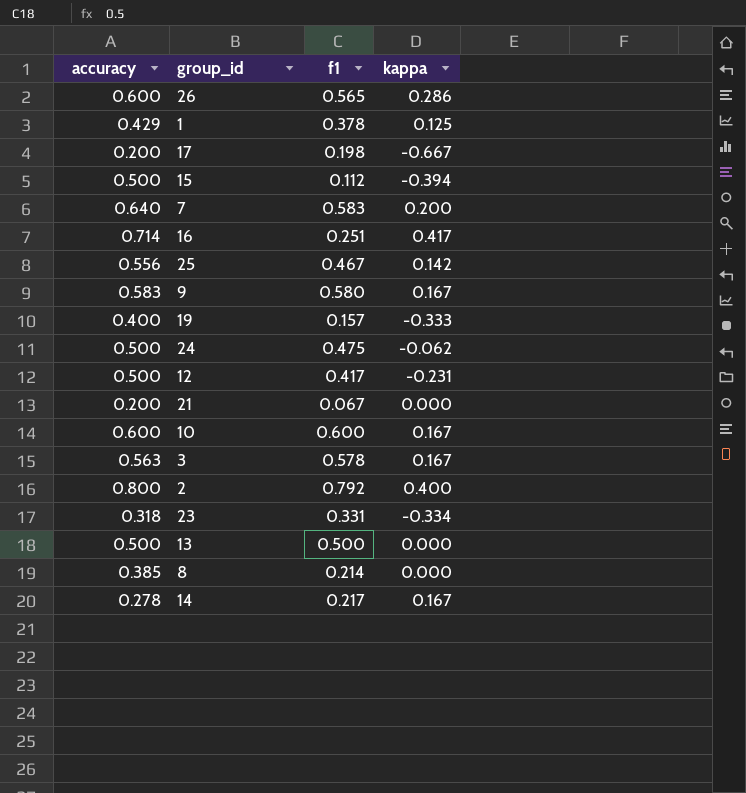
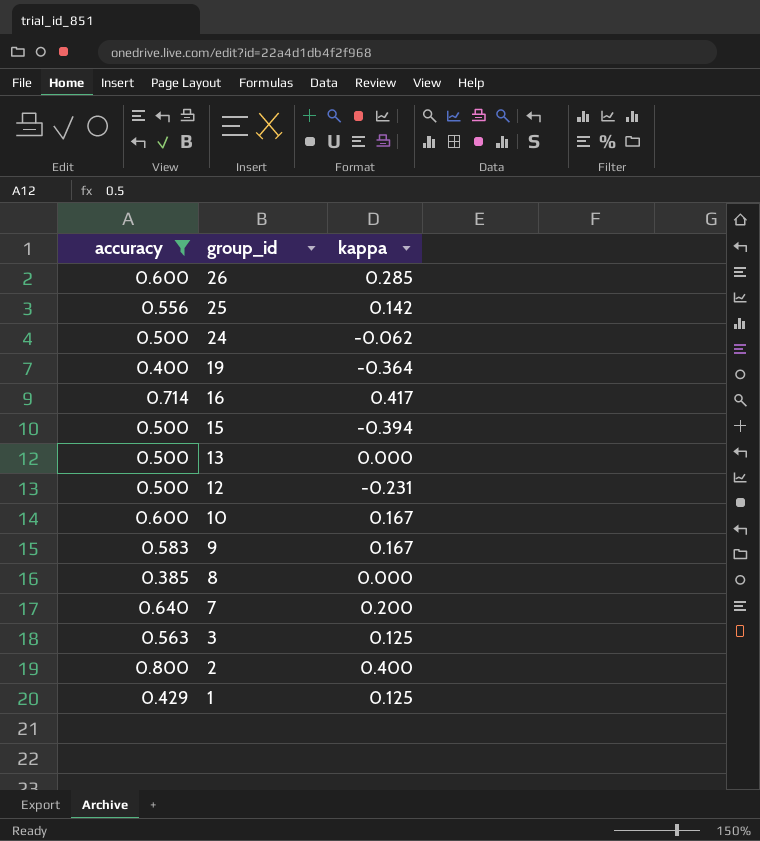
filter: none -> accuracy >= 0.385
row order: none -> group_id descending
column f1 | position: 3 -> none
26 | kappa: 0.286 -> 0.285
19 | kappa: -0.333 -> -0.364
3 | kappa: 0.167 -> 0.125

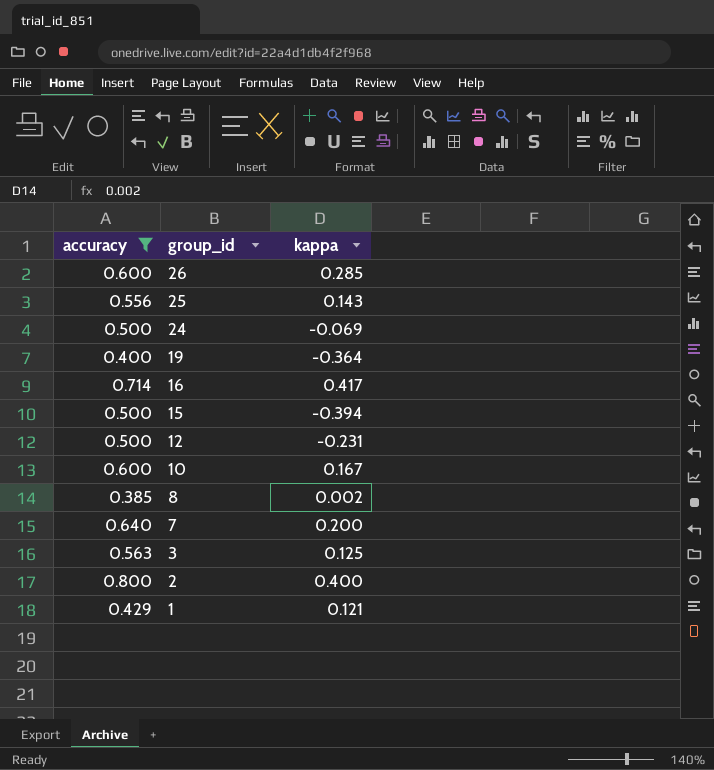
row 13: 0.500 | 0.000 -> none
row 9: 0.583 | 0.167 -> none
25 | kappa: 0.142 -> 0.143
24 | kappa: -0.062 -> -0.069
8 | kappa: 0.000 -> 0.002
1 | kappa: 0.125 -> 0.121

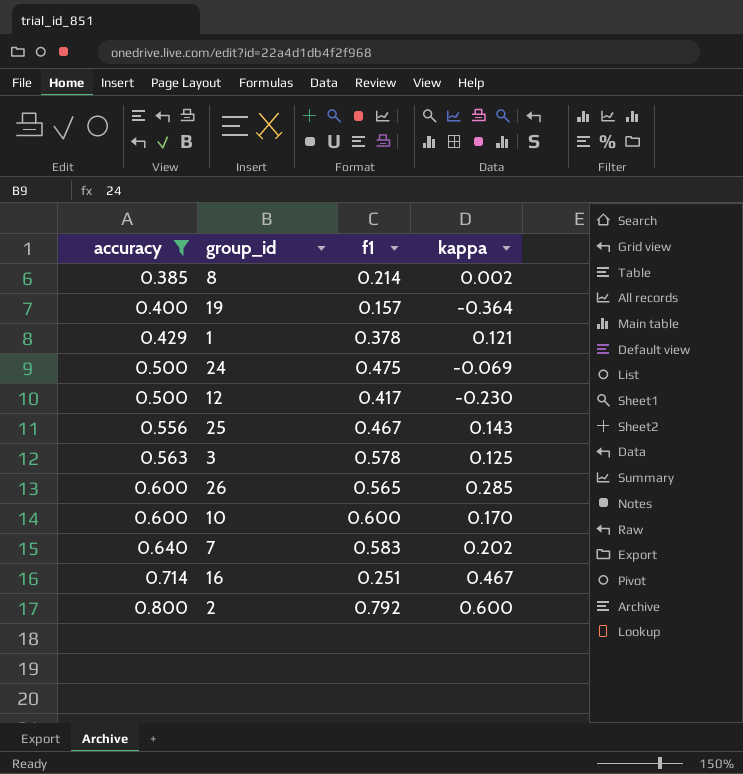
row order: group_id descending -> accuracy ascending
column f1 | position: none -> 3
row 15: 0.500 | -0.394 -> none
12 | kappa: -0.231 -> -0.230
10 | kappa: 0.167 -> 0.170
7 | kappa: 0.200 -> 0.202
16 | kappa: 0.417 -> 0.467
2 | kappa: 0.400 -> 0.600

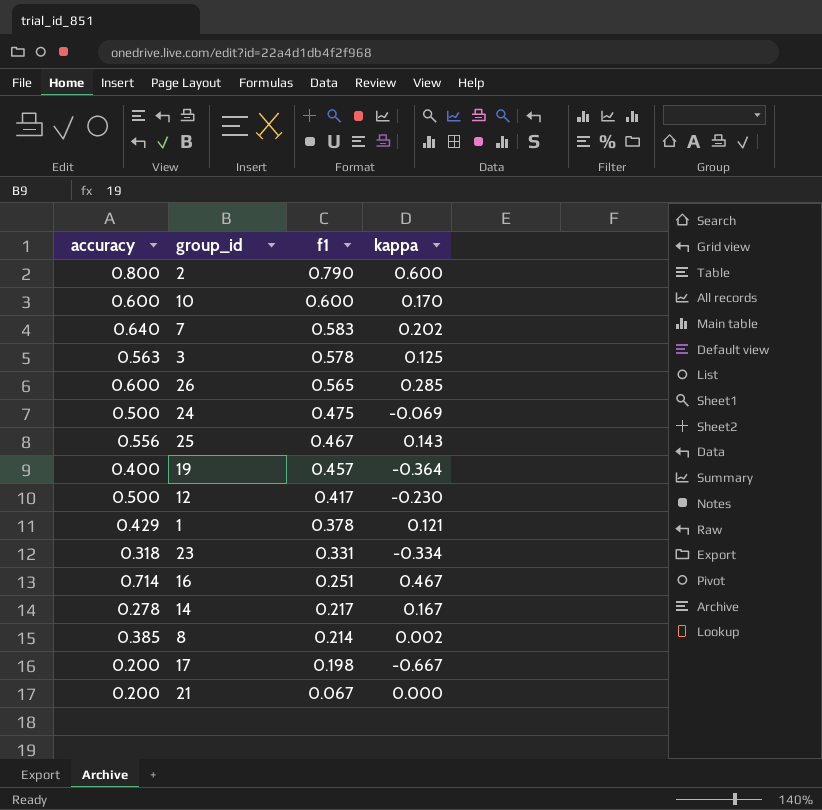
filter: accuracy >= 0.385 -> none
row order: accuracy ascending -> f1 descending
2 | f1: 0.792 -> 0.790
19 | f1: 0.157 -> 0.457

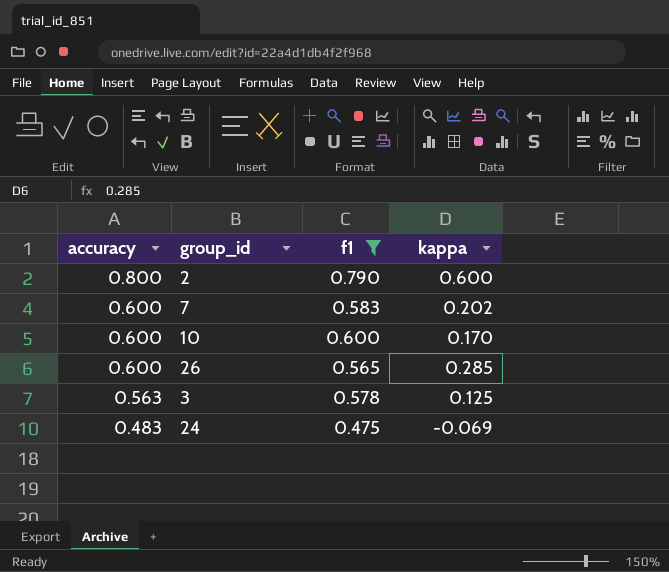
filter: none -> f1 >= 0.475
row order: f1 descending -> accuracy descending
7 | accuracy: 0.640 -> 0.600
24 | accuracy: 0.500 -> 0.483

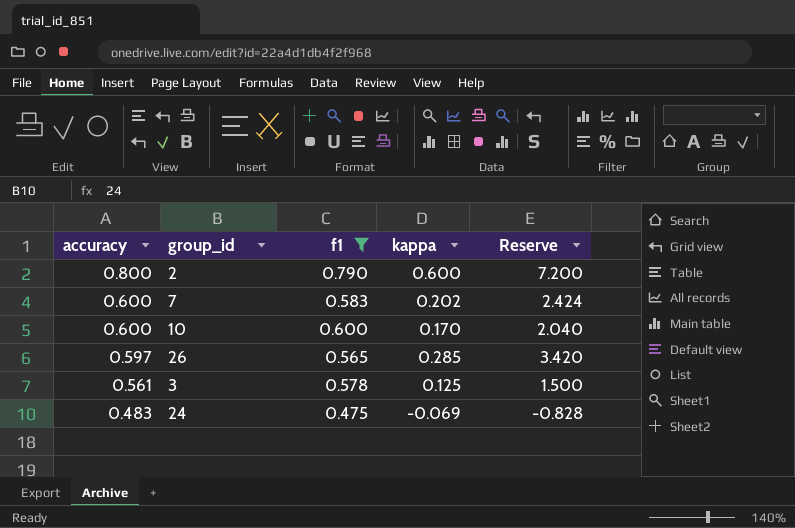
column Reserve | formula: none -> [kappa] * 12
26 | accuracy: 0.600 -> 0.597
3 | accuracy: 0.563 -> 0.561

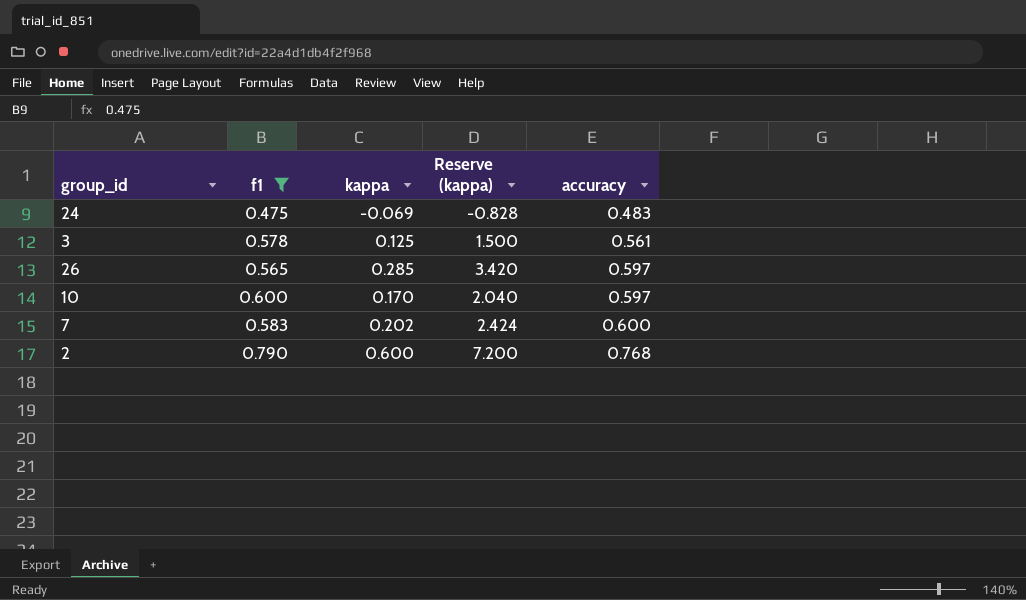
row order: accuracy descending -> accuracy ascending
column name: Reserve -> Reserve (kappa)
column accuracy | position: 1 -> 5
10 | accuracy: 0.600 -> 0.597
2 | accuracy: 0.800 -> 0.768

